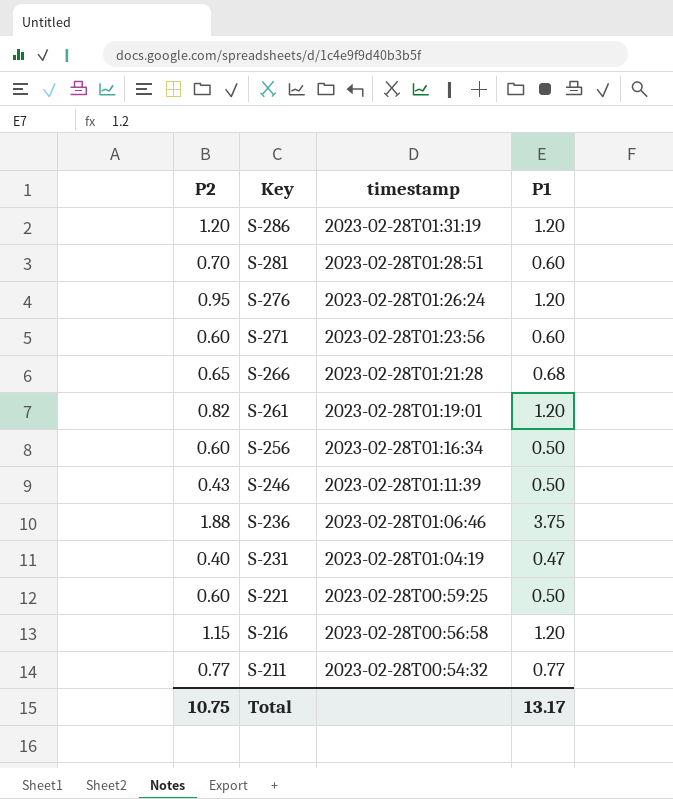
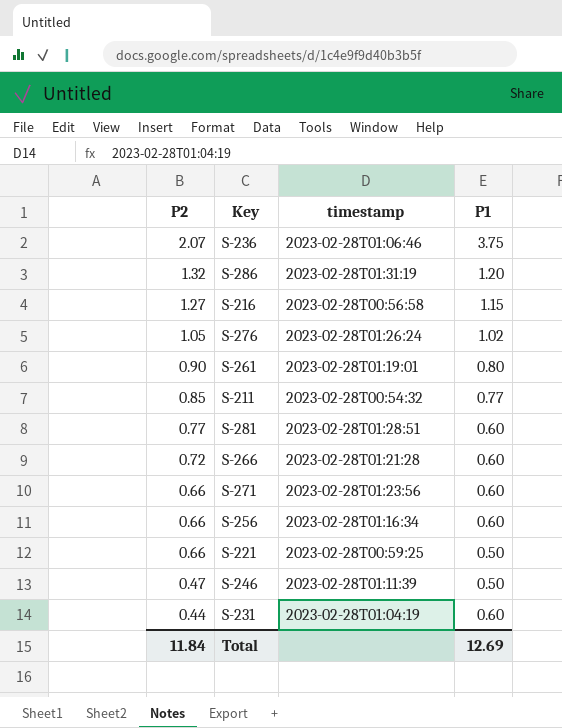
row order: Key descending -> P2 descending
S-236 | P2: 1.88 -> 2.07
S-286 | P2: 1.20 -> 1.32
S-216 | P2: 1.15 -> 1.27
S-216 | P1: 1.20 -> 1.15
S-276 | P2: 0.95 -> 1.05
S-276 | P1: 1.20 -> 1.02
S-261 | P2: 0.82 -> 0.90
S-261 | P1: 1.20 -> 0.80
S-211 | P2: 0.77 -> 0.85
S-281 | P2: 0.70 -> 0.77
S-266 | P2: 0.65 -> 0.72
S-266 | P1: 0.68 -> 0.60
S-271 | P2: 0.60 -> 0.66
S-256 | P2: 0.60 -> 0.66
S-256 | P1: 0.50 -> 0.60
S-221 | P2: 0.60 -> 0.66
S-246 | P2: 0.43 -> 0.47
S-231 | P2: 0.40 -> 0.44
S-231 | P1: 0.47 -> 0.60
Total | P2: 10.75 -> 11.84
Total | P1: 13.17 -> 12.69

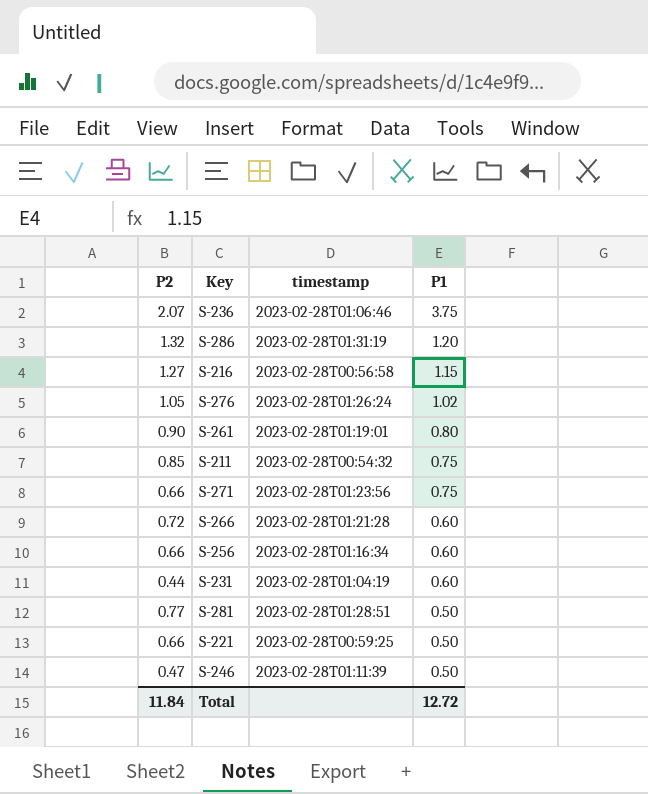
row order: P2 descending -> P1 descending
S-211 | P1: 0.77 -> 0.75
S-271 | P1: 0.60 -> 0.75
S-281 | P1: 0.60 -> 0.50
Total | P1: 12.69 -> 12.72

